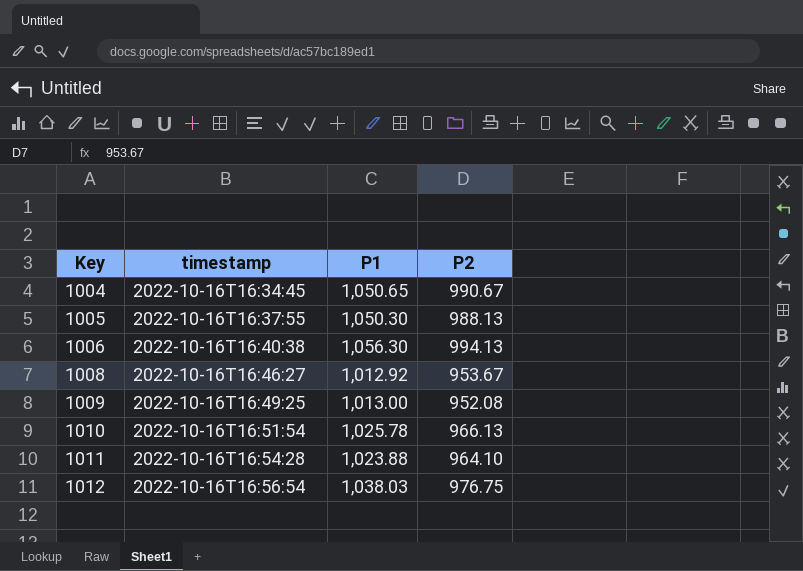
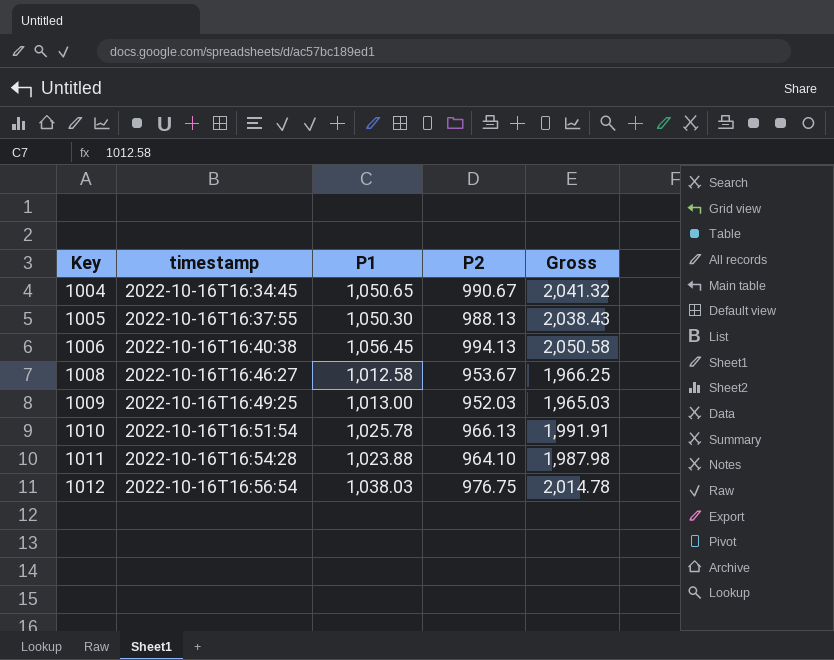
column Gross | formula: none -> [P1] + [P2]
1006 | P1: 1,056.30 -> 1,056.45
1008 | P1: 1,012.92 -> 1,012.58
1009 | P2: 952.08 -> 952.03

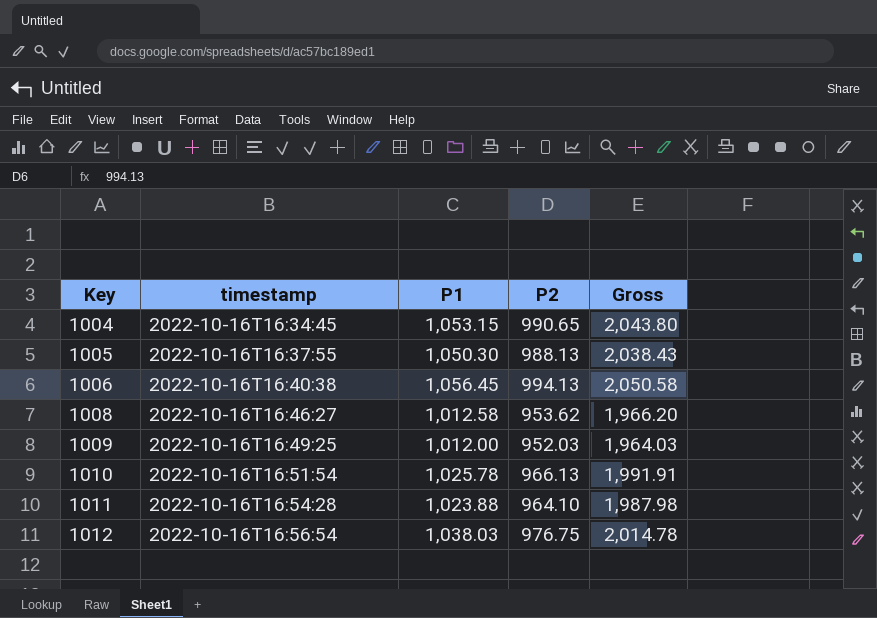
1004 | P1: 1,050.65 -> 1,053.15
1004 | P2: 990.67 -> 990.65
1004 | Gross: 2,041.32 -> 2,043.80
1008 | P2: 953.67 -> 953.62
1008 | Gross: 1,966.25 -> 1,966.20
1009 | P1: 1,013.00 -> 1,012.00
1009 | Gross: 1,965.03 -> 1,964.03

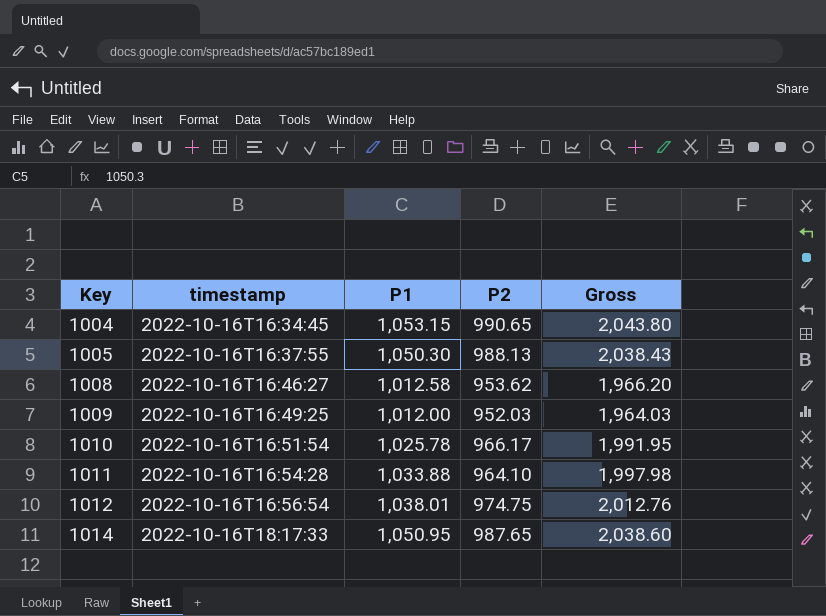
row 1006: 2022-10-16T16:40:38 | 1,056.45 | 994.13 | 2,050.58 -> none
1010 | P2: 966.13 -> 966.17
1010 | Gross: 1,991.91 -> 1,991.95
1011 | P1: 1,023.88 -> 1,033.88
1011 | Gross: 1,987.98 -> 1,997.98
1012 | P1: 1,038.03 -> 1,038.01
1012 | P2: 976.75 -> 974.75
1012 | Gross: 2,014.78 -> 2,012.76
row 1014: none -> 2022-10-16T18:17:33 | 1,050.95 | 987.65 | 2,038.60

